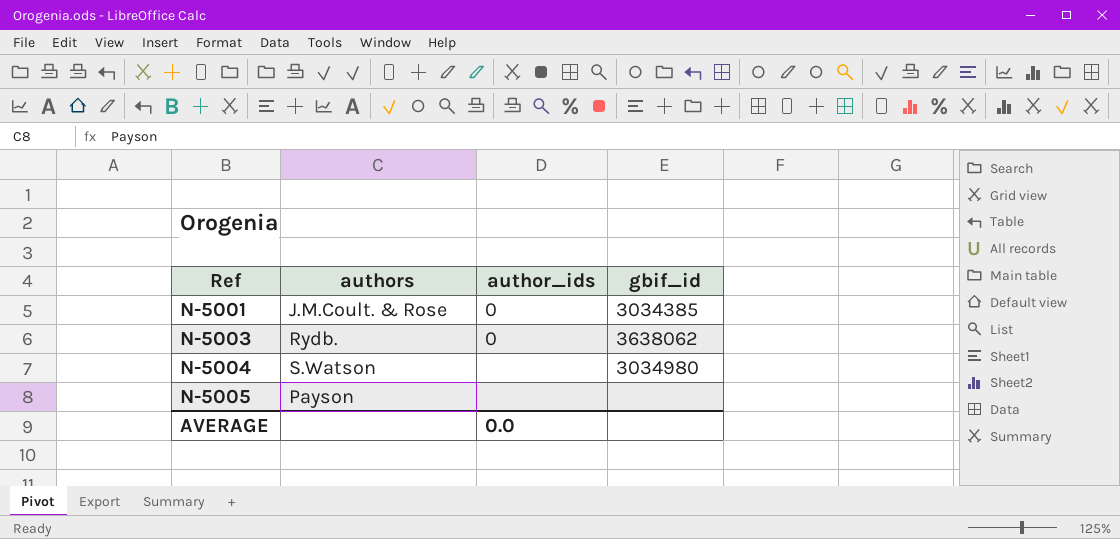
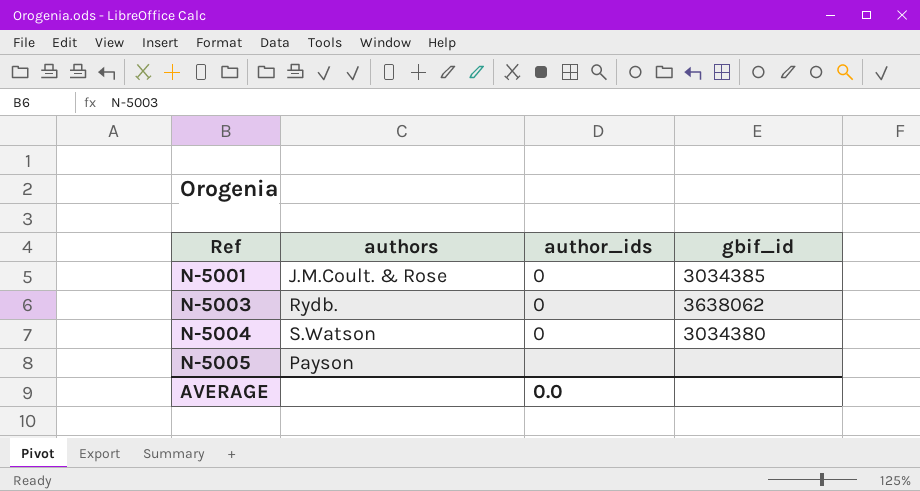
N-5004 | author_ids: none -> 0
N-5004 | gbif_id: 3034980 -> 3034380

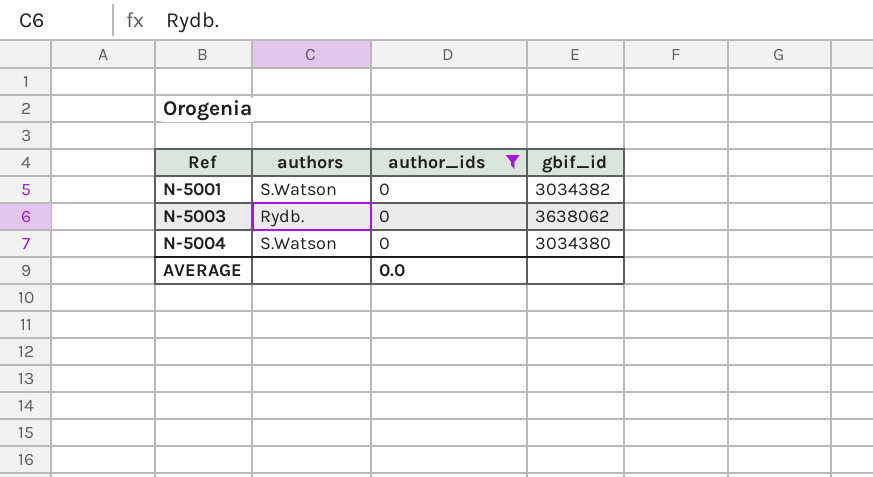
filter: none -> author_ids = 0
N-5001 | authors: J.M.Coult. & Rose -> S.Watson
N-5001 | gbif_id: 3034385 -> 3034382

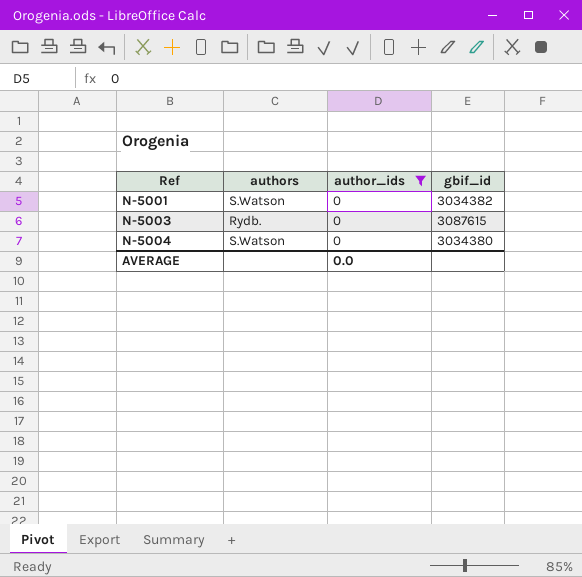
N-5003 | gbif_id: 3638062 -> 3087615

